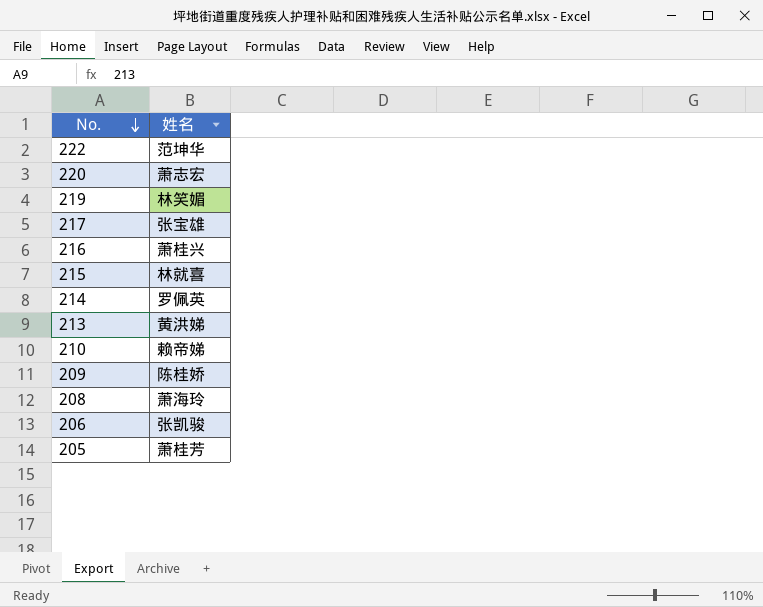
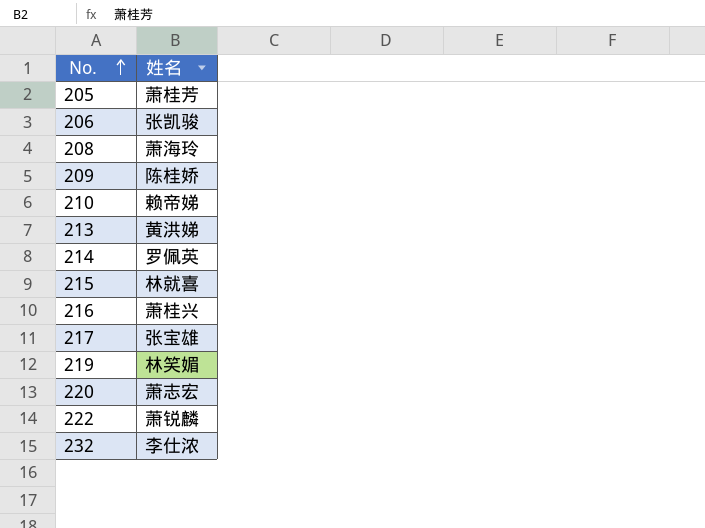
row order: No. descending -> No. ascending
222 | 姓名: 范坤华 -> 萧锐麟
row 232: none -> 李仕浓

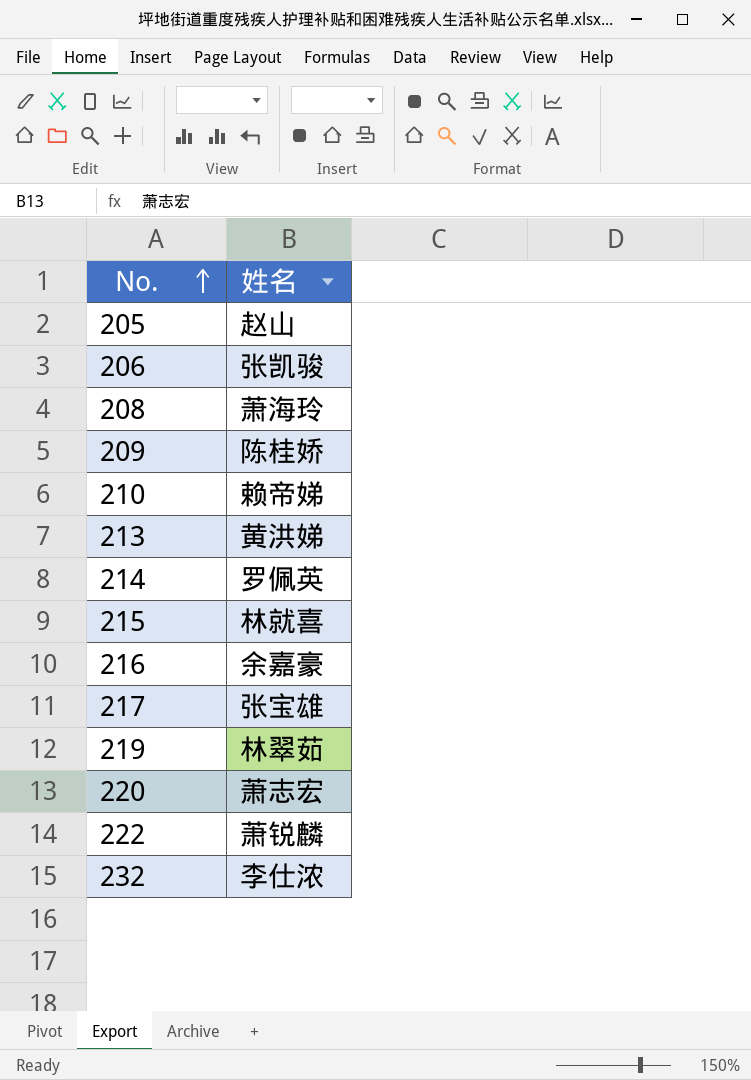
205 | 姓名: 萧桂芳 -> 赵山
216 | 姓名: 萧桂兴 -> 余嘉豪
219 | 姓名: 林笑媚 -> 林翠茹

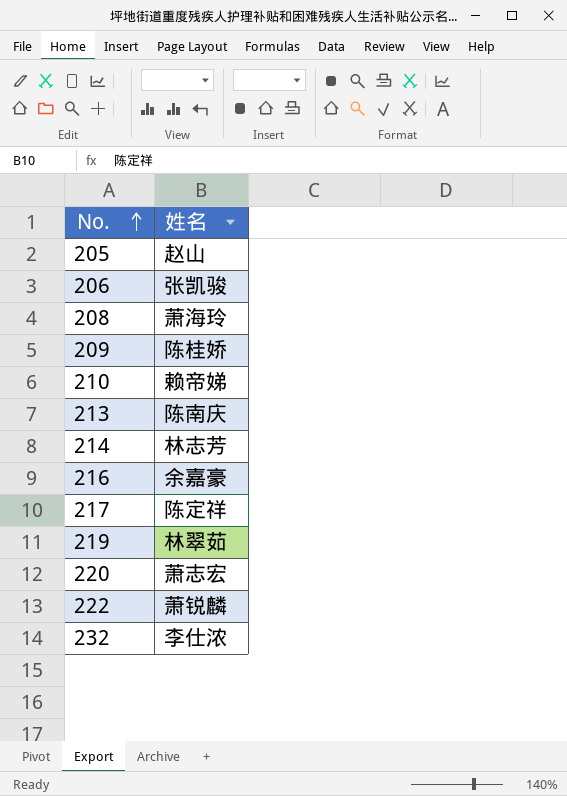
row 215: 林就喜 -> none
213 | 姓名: 黄洪娣 -> 陈南庆
214 | 姓名: 罗佩英 -> 林志芳
217 | 姓名: 张宝雄 -> 陈定祥

